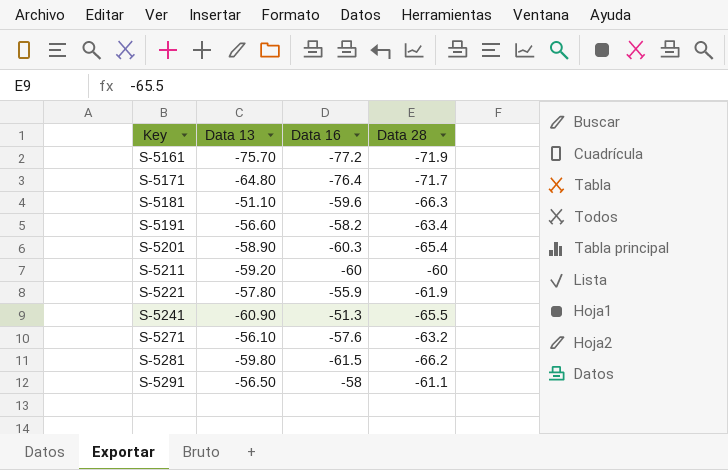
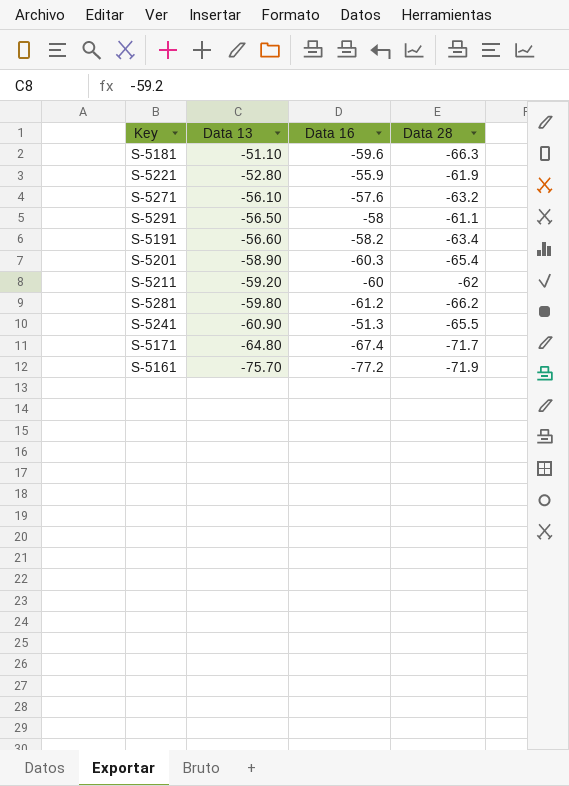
row order: Key ascending -> Data 13 descending
S-5221 | Data 13: -57.80 -> -52.80
S-5211 | Data 28: -60 -> -62
S-5281 | Data 16: -61.5 -> -61.2
S-5171 | Data 16: -76.4 -> -67.4

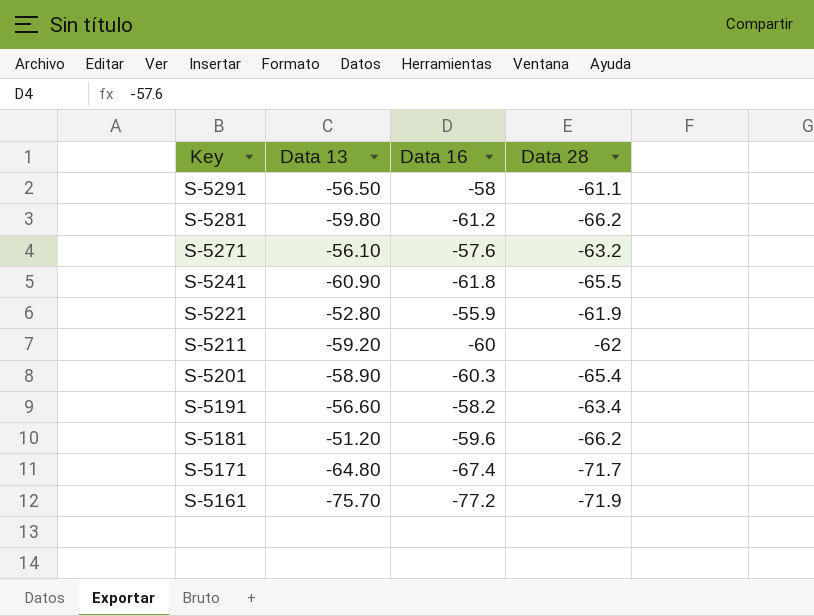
row order: Data 13 descending -> Key descending
S-5241 | Data 16: -51.3 -> -61.8
S-5181 | Data 13: -51.10 -> -51.20
S-5181 | Data 28: -66.3 -> -66.2

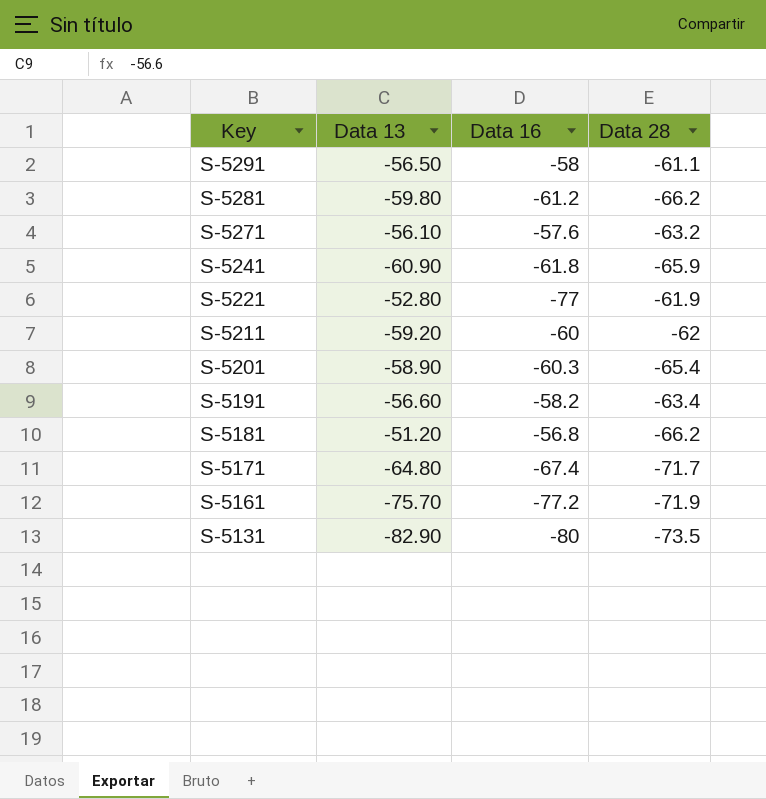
S-5241 | Data 28: -65.5 -> -65.9
S-5221 | Data 16: -55.9 -> -77
S-5181 | Data 16: -59.6 -> -56.8
row S-5131: none -> -82.90 | -80 | -73.5

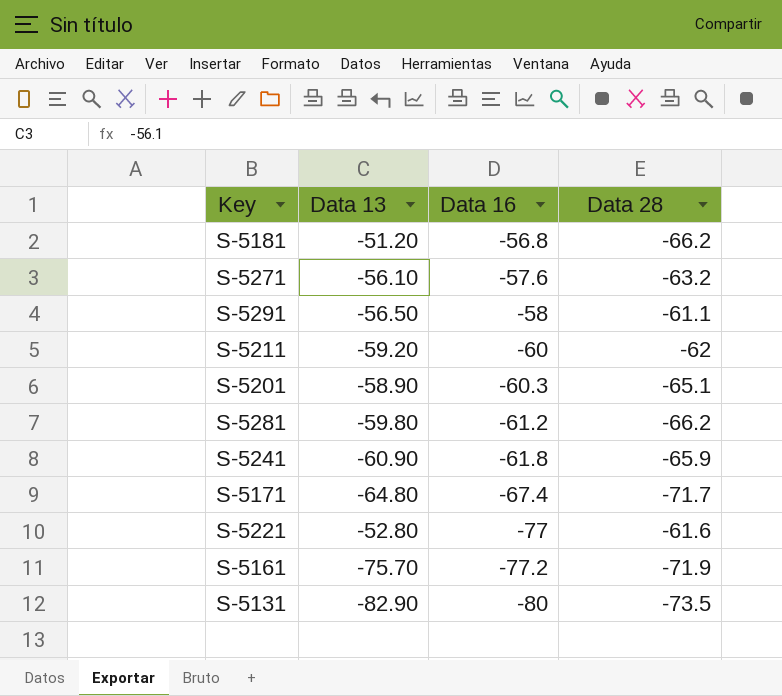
row order: Key descending -> Data 16 descending
row S-5191: -56.60 | -58.2 | -63.4 -> none
S-5201 | Data 28: -65.4 -> -65.1
S-5221 | Data 28: -61.9 -> -61.6

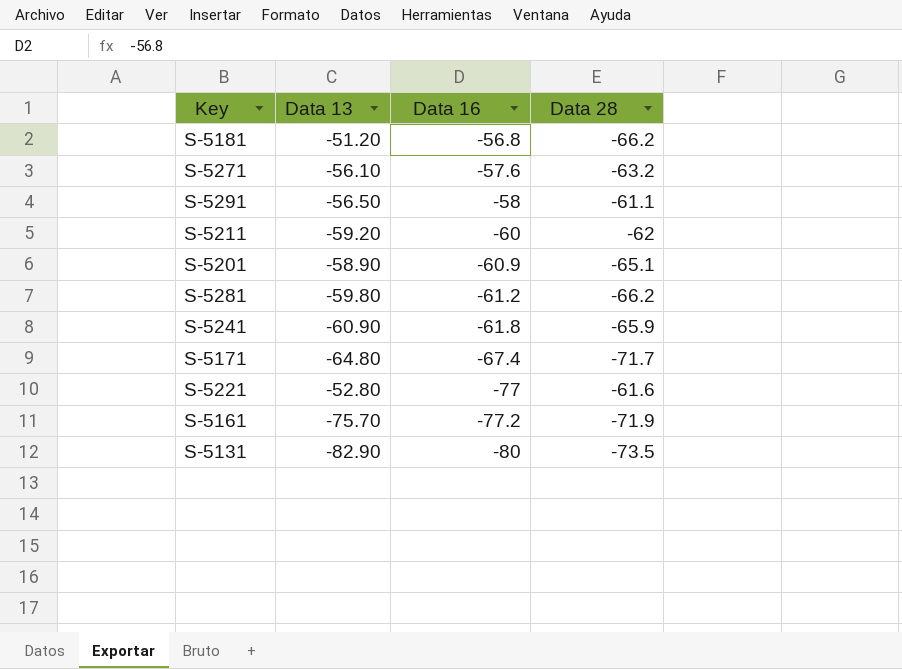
S-5201 | Data 16: -60.3 -> -60.9

